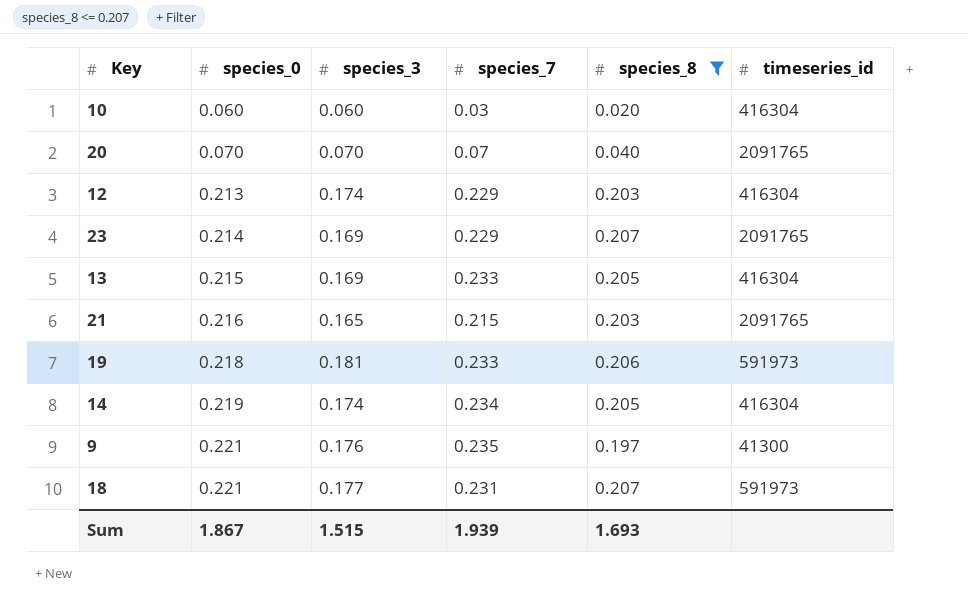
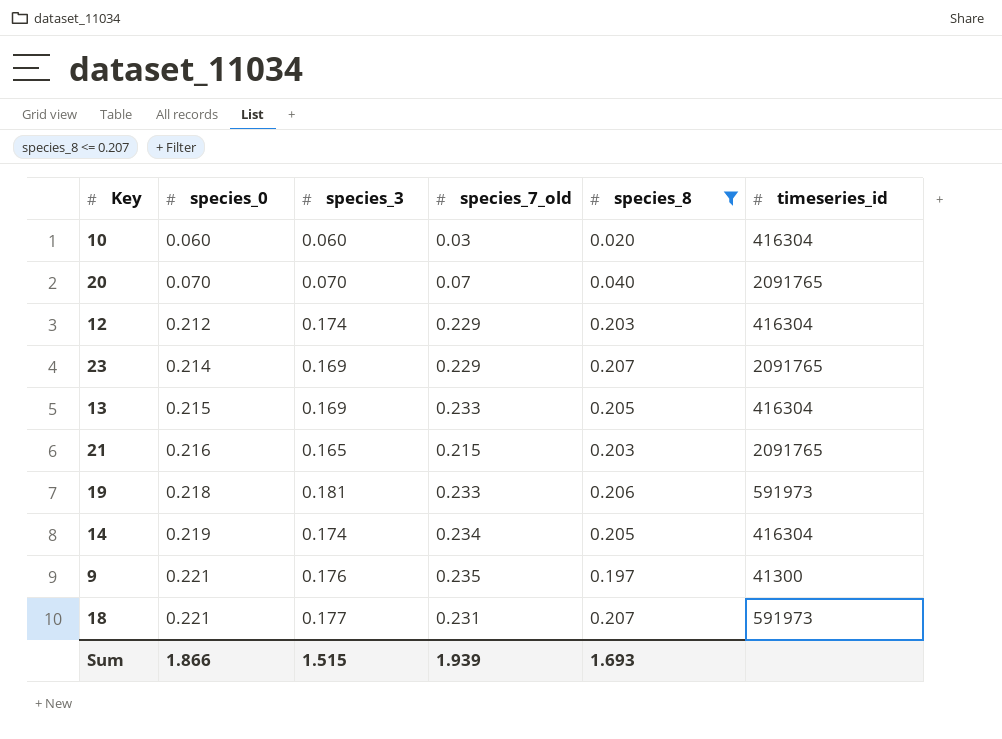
column name: species_7 -> species_7_old
12 | species_0: 0.213 -> 0.212
Sum | species_0: 1.867 -> 1.866

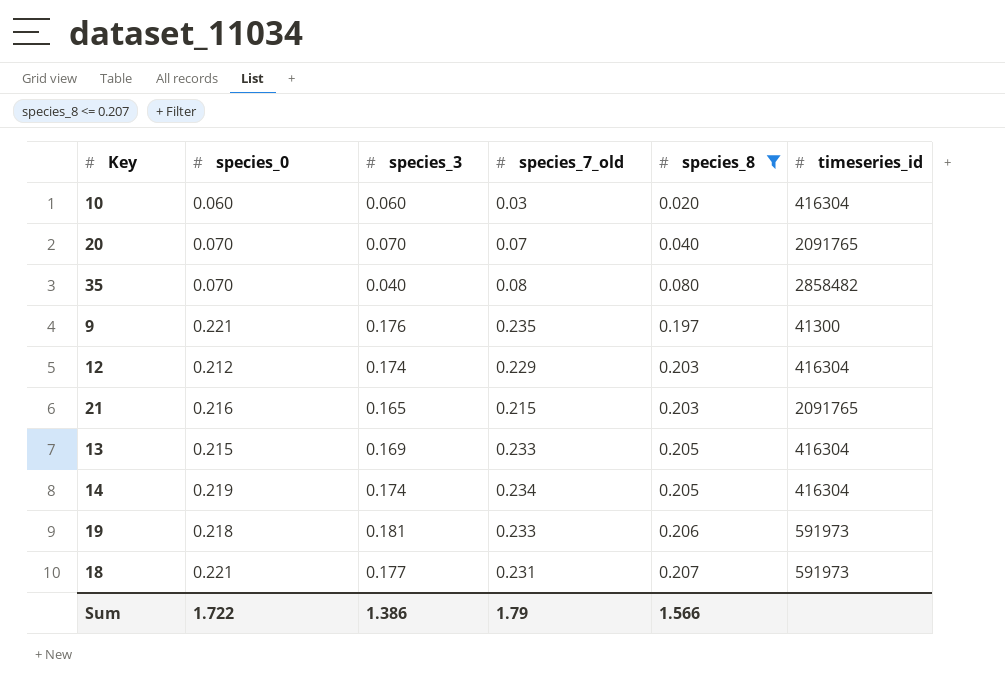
row order: species_0 ascending -> species_8 ascending
row 23: 0.214 | 0.169 | 0.229 | 0.207 | 2091765 -> none
row 35: none -> 0.070 | 0.040 | 0.08 | 0.080 | 2858482
Sum | species_0: 1.866 -> 1.722
Sum | species_3: 1.515 -> 1.386
Sum | species_7_old: 1.939 -> 1.79
Sum | species_8: 1.693 -> 1.566

